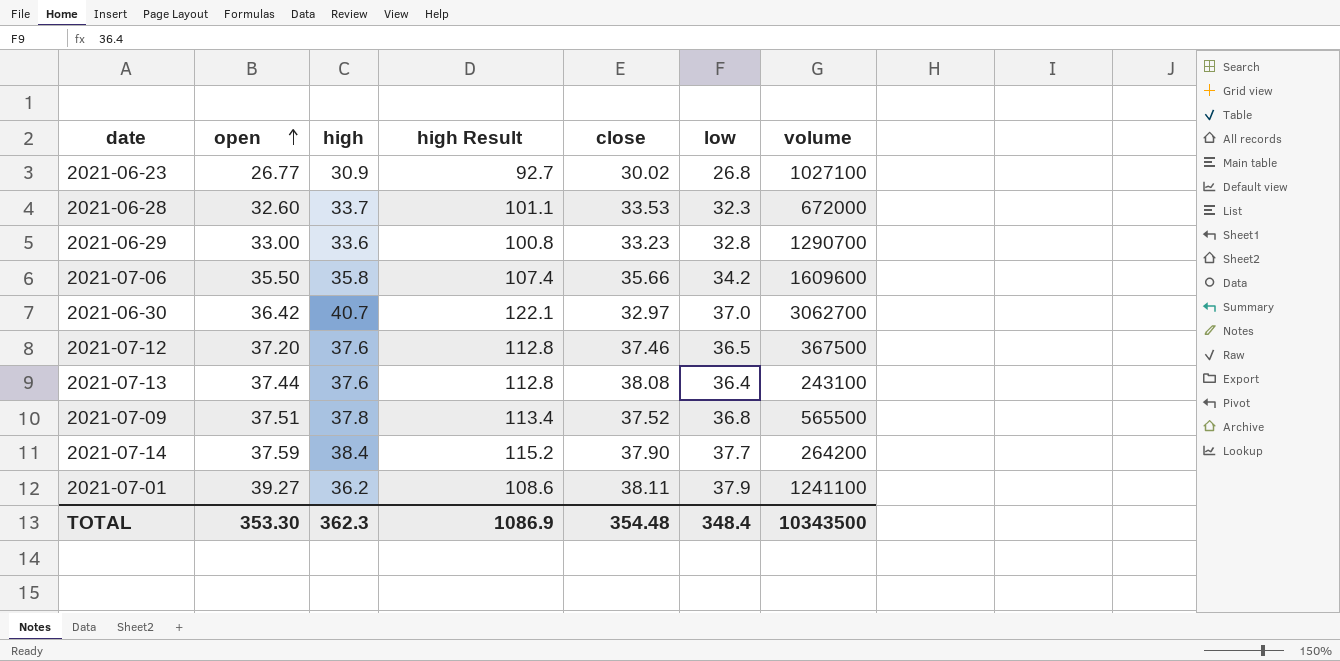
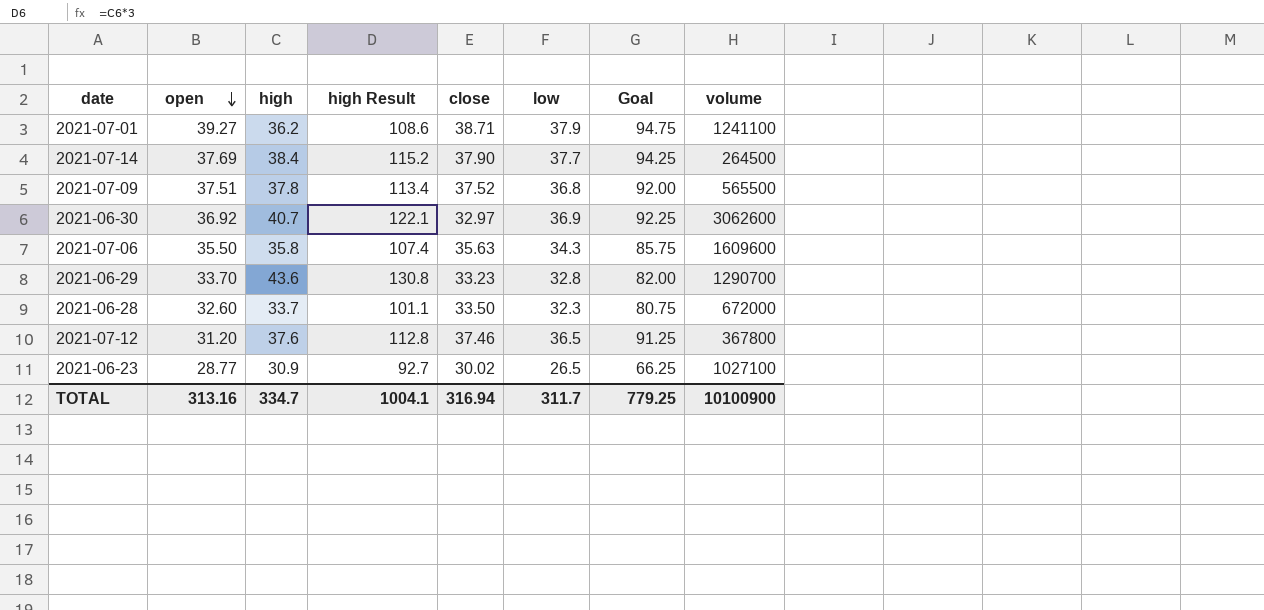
row order: open ascending -> open descending
column Goal | formula: none -> [low] * 2.5
row 2021-07-13: 37.44 | 37.6 | 112.8 | 38.08 | 36.4 | 243100 -> none
2021-07-01 | close: 38.11 -> 38.71
2021-07-14 | open: 37.59 -> 37.69
2021-07-14 | volume: 264200 -> 264500
2021-06-30 | open: 36.42 -> 36.92
2021-06-30 | low: 37.0 -> 36.9
2021-06-30 | volume: 3062700 -> 3062600
2021-07-06 | close: 35.66 -> 35.63
2021-07-06 | low: 34.2 -> 34.3
2021-06-29 | open: 33.00 -> 33.70
2021-06-29 | high: 33.6 -> 43.6
2021-06-29 | high Result: 100.8 -> 130.8
2021-06-28 | close: 33.53 -> 33.50
2021-07-12 | open: 37.20 -> 31.20
2021-07-12 | volume: 367500 -> 367800
2021-06-23 | open: 26.77 -> 28.77
2021-06-23 | low: 26.8 -> 26.5
TOTAL | open: 353.30 -> 313.16
TOTAL | high: 362.3 -> 334.7
TOTAL | high Result: 1086.9 -> 1004.1
TOTAL | close: 354.48 -> 316.94
TOTAL | low: 348.4 -> 311.7
TOTAL | volume: 10343500 -> 10100900

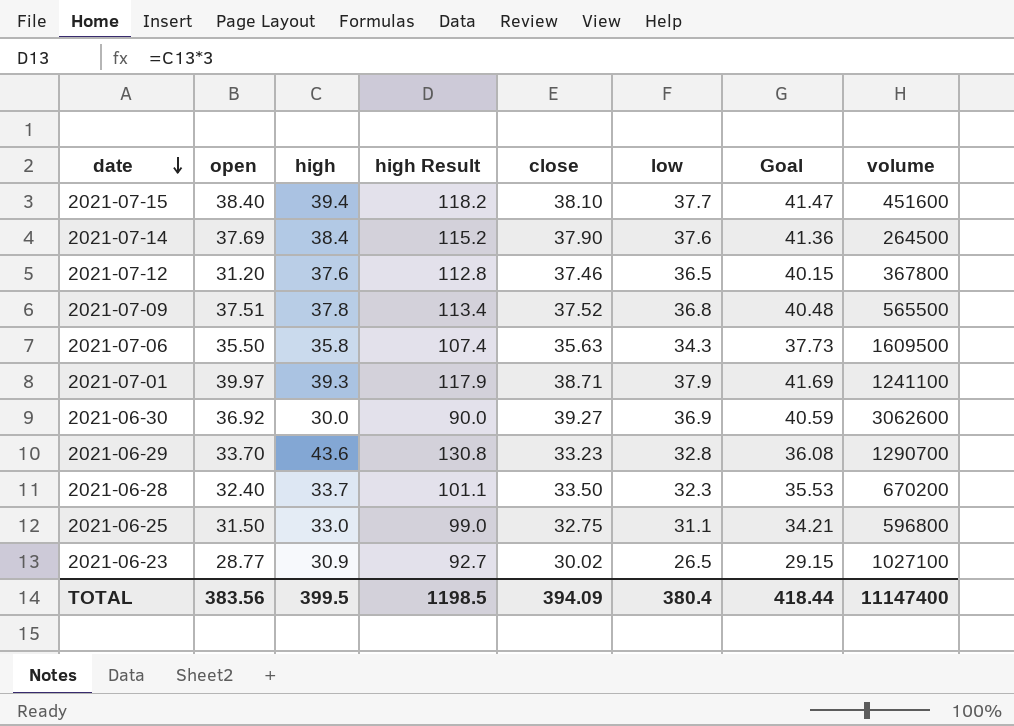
row order: open descending -> date descending
column Goal | formula: [low] * 2.5 -> [low] * 1.1
row 2021-07-15: none -> 38.40 | 39.4 | 118.2 | 38.10 | 37.7 | 41.47 | 451600
2021-07-14 | low: 37.7 -> 37.6
2021-07-06 | volume: 1609600 -> 1609500
2021-07-01 | open: 39.27 -> 39.97
2021-07-01 | high: 36.2 -> 39.3
2021-07-01 | high Result: 108.6 -> 117.9
2021-06-30 | high: 40.7 -> 30.0
2021-06-30 | high Result: 122.1 -> 90.0
2021-06-30 | close: 32.97 -> 39.27
2021-06-28 | open: 32.60 -> 32.40
2021-06-28 | volume: 672000 -> 670200
row 2021-06-25: none -> 31.50 | 33.0 | 99.0 | 32.75 | 31.1 | 34.21 | 596800
TOTAL | open: 313.16 -> 383.56
TOTAL | high: 334.7 -> 399.5
TOTAL | high Result: 1004.1 -> 1198.5
TOTAL | close: 316.94 -> 394.09
TOTAL | low: 311.7 -> 380.4
TOTAL | Goal: 779.25 -> 418.44
TOTAL | volume: 10100900 -> 11147400

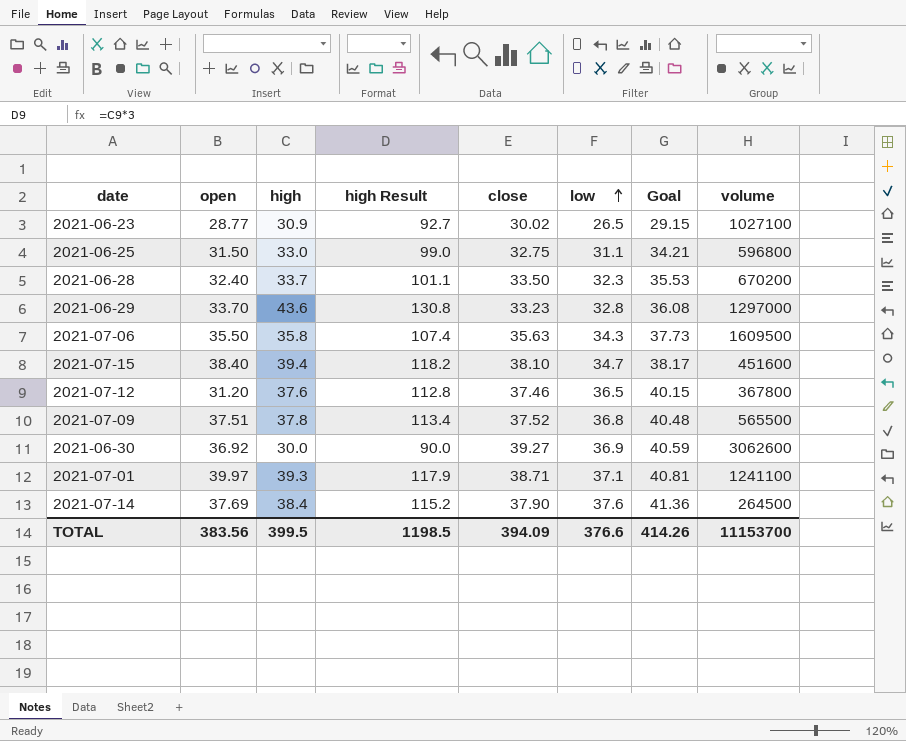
row order: date descending -> low ascending
2021-06-29 | volume: 1290700 -> 1297000
2021-07-15 | low: 37.7 -> 34.7
2021-07-15 | Goal: 41.47 -> 38.17
2021-07-01 | low: 37.9 -> 37.1
2021-07-01 | Goal: 41.69 -> 40.81
TOTAL | low: 380.4 -> 376.6
TOTAL | Goal: 418.44 -> 414.26
TOTAL | volume: 11147400 -> 11153700

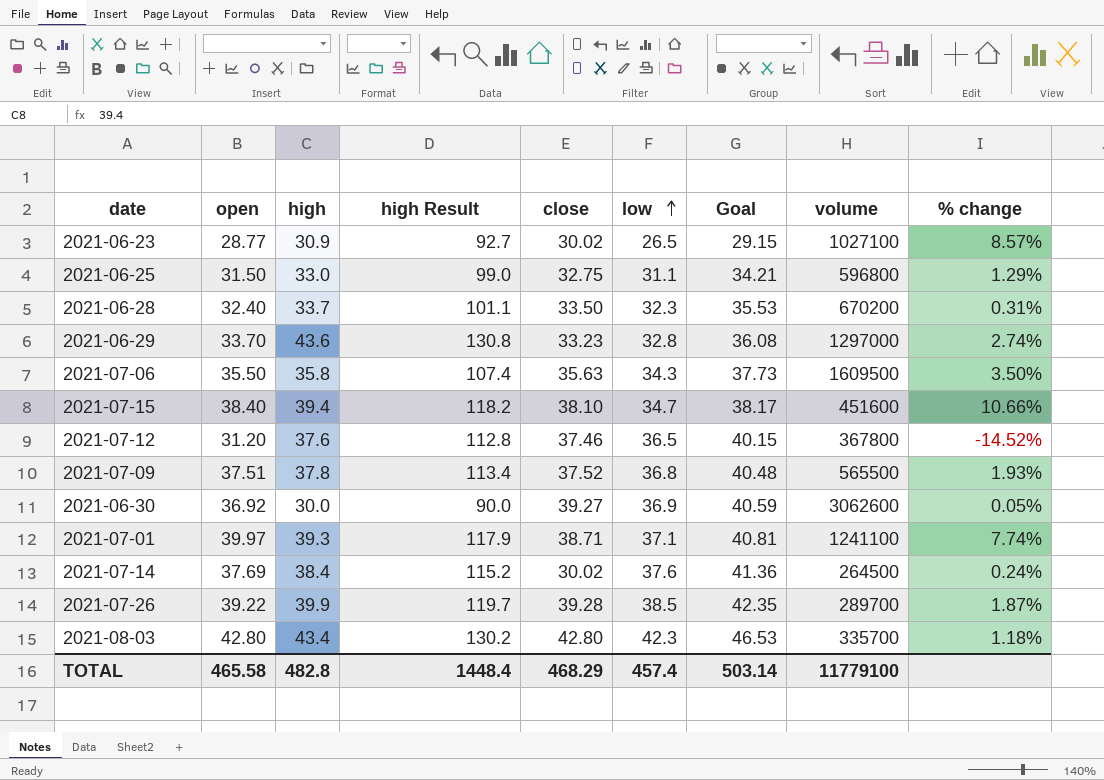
column % change | formula: none -> ([open] - [low]) / [low]
2021-07-14 | close: 37.90 -> 30.02
row 2021-07-26: none -> 39.22 | 39.9 | 119.7 | 39.28 | 38.5 | 42.35 | 289700 | 1.87%
row 2021-08-03: none -> 42.80 | 43.4 | 130.2 | 42.80 | 42.3 | 46.53 | 335700 | 1.18%
TOTAL | open: 383.56 -> 465.58
TOTAL | high: 399.5 -> 482.8
TOTAL | high Result: 1198.5 -> 1448.4
TOTAL | close: 394.09 -> 468.29
TOTAL | low: 376.6 -> 457.4
TOTAL | Goal: 414.26 -> 503.14
TOTAL | volume: 11153700 -> 11779100

